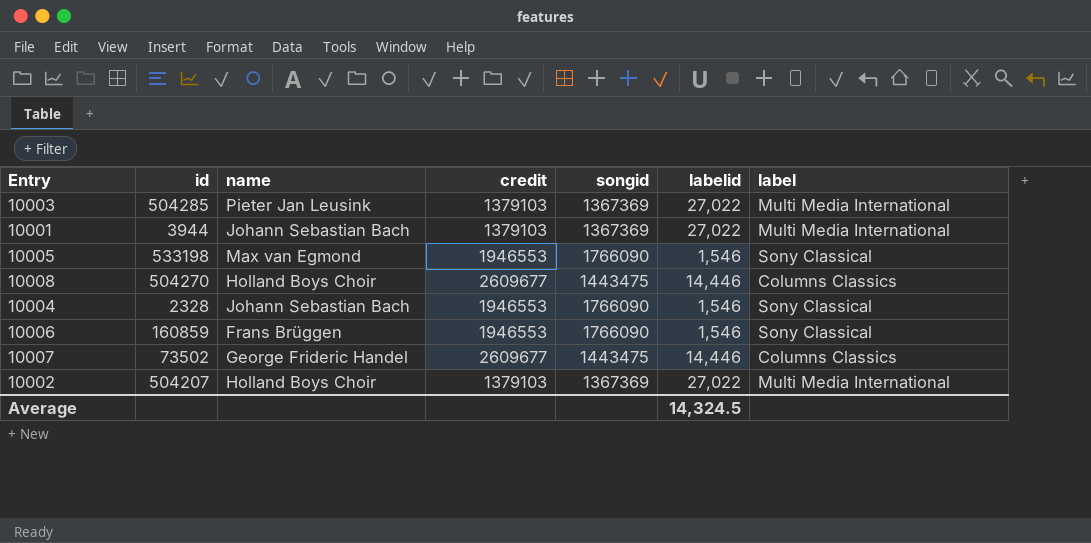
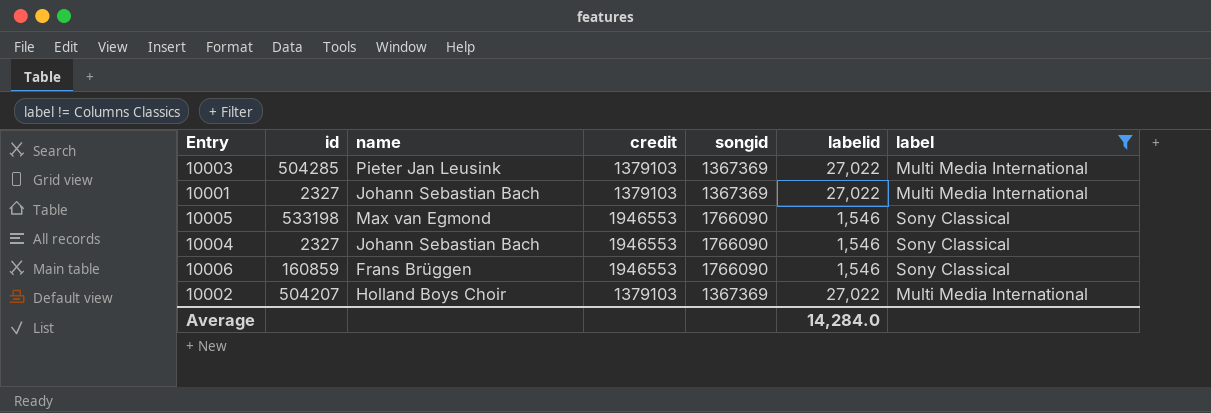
filter: none -> label != Columns Classics
10001 | id: 3944 -> 2327
10004 | id: 2328 -> 2327
Average | labelid: 14,324.5 -> 14,284.0

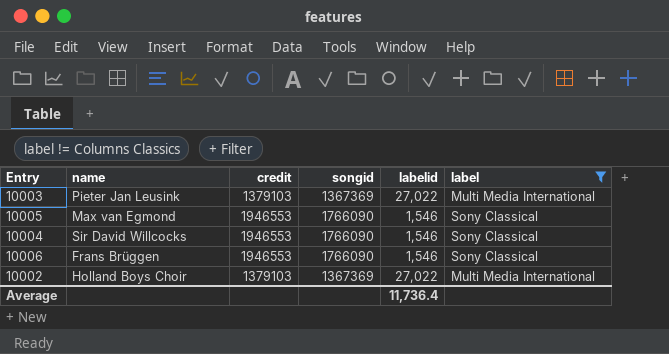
column id | position: 2 -> none
row 10001: 2327 | Johann Sebastian Bach | 1379103 | 1367369 | 27,022 | Multi Media International -> none
10004 | name: Johann Sebastian Bach -> Sir David Willcocks
Average | labelid: 14,284.0 -> 11,736.4

